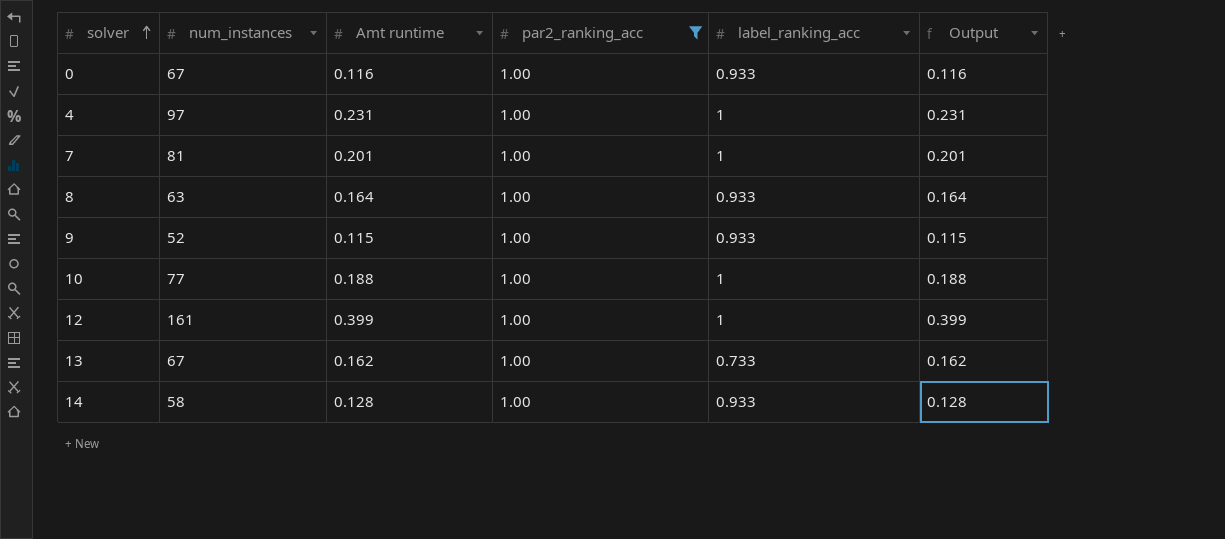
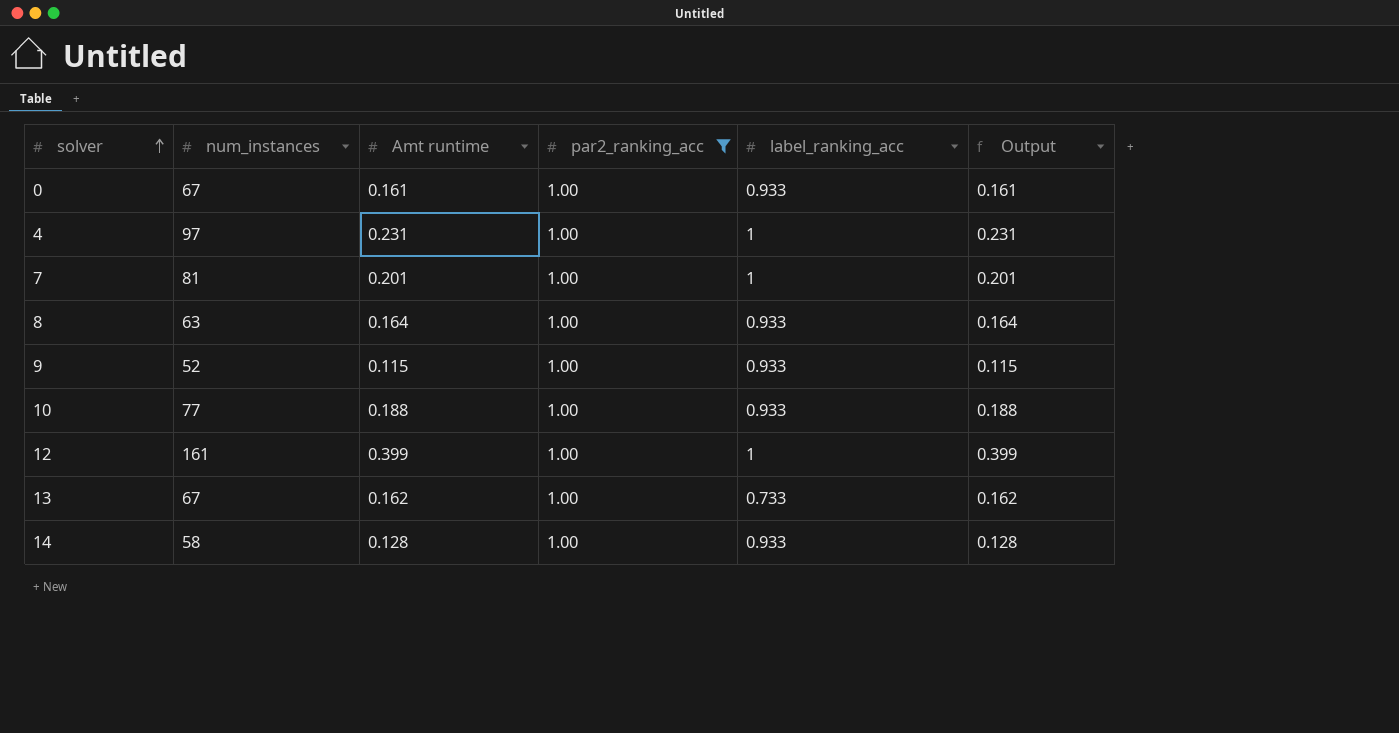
0 | Amt runtime: 0.116 -> 0.161
0 | Output: 0.116 -> 0.161
10 | label_ranking_acc: 1 -> 0.933

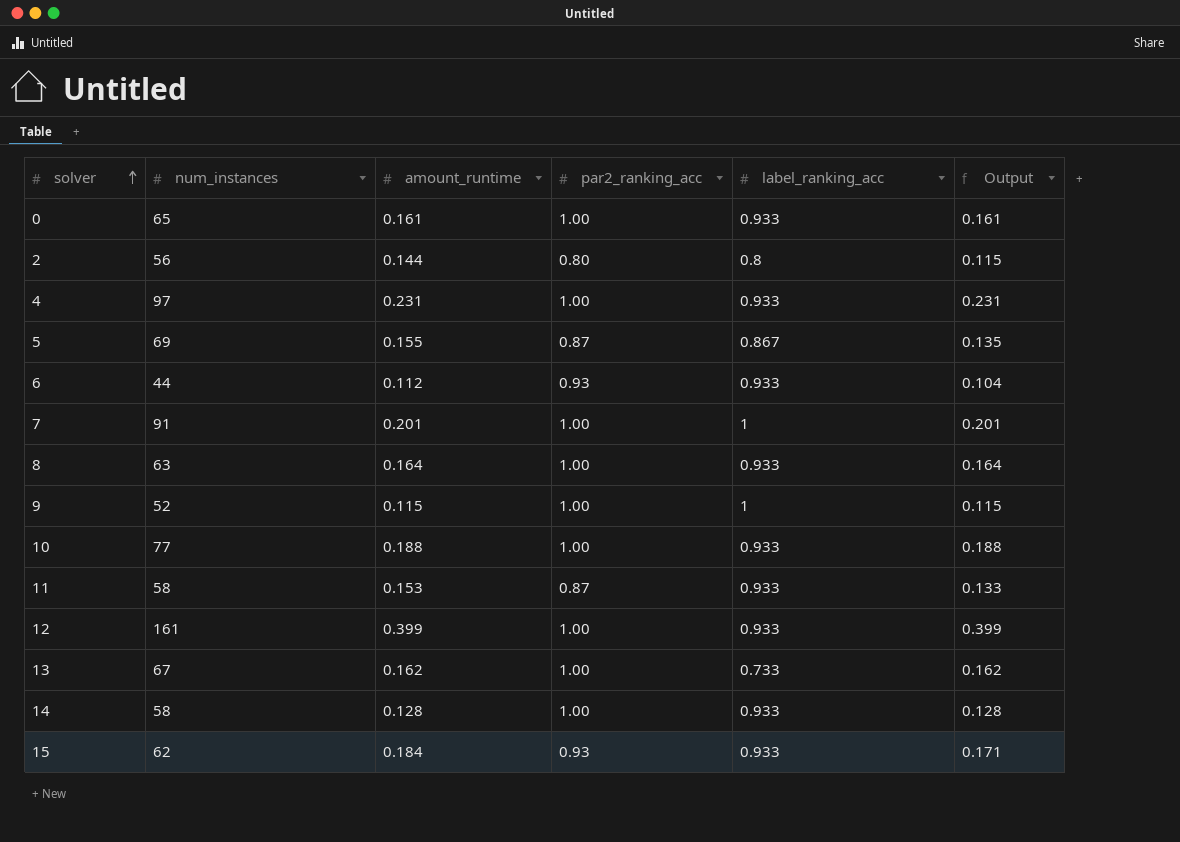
filter: par2_ranking_acc = 1.00 -> none
column name: Amt runtime -> amount_runtime
0 | num_instances: 67 -> 65
4 | label_ranking_acc: 1 -> 0.933
7 | num_instances: 81 -> 91
9 | label_ranking_acc: 0.933 -> 1
12 | label_ranking_acc: 1 -> 0.933

